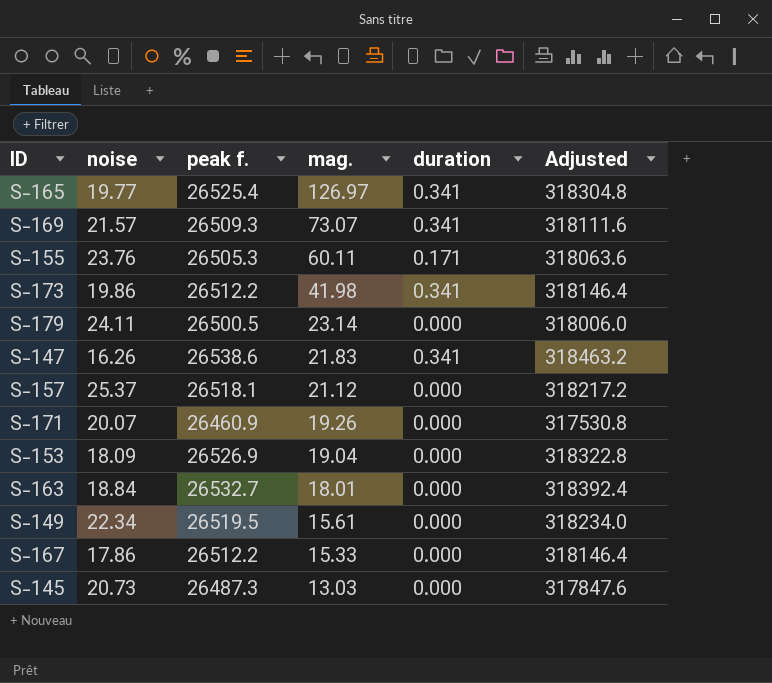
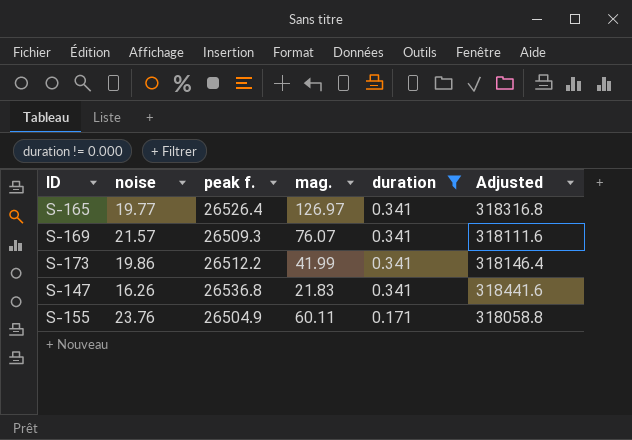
filter: none -> duration != 0.000
row order: mag. descending -> duration descending
S-165 | peak f.: 26525.4 -> 26526.4
S-165 | Adjusted: 318304.8 -> 318316.8
S-169 | mag.: 73.07 -> 76.07
S-173 | mag.: 41.98 -> 41.99
S-147 | peak f.: 26538.6 -> 26536.8
S-147 | Adjusted: 318463.2 -> 318441.6
S-155 | peak f.: 26505.3 -> 26504.9
S-155 | Adjusted: 318063.6 -> 318058.8

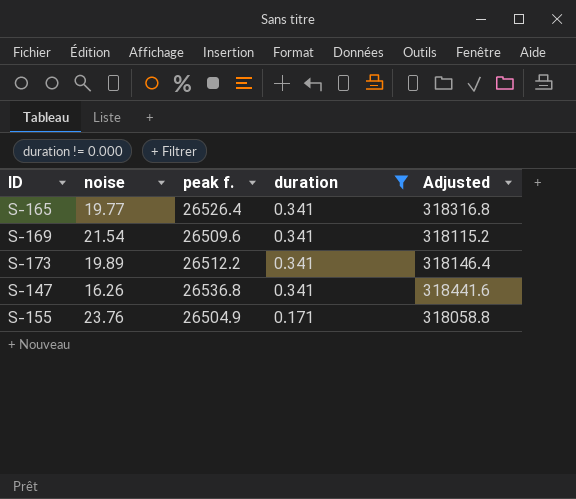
column mag. | position: 4 -> none
S-169 | noise: 21.57 -> 21.54
S-169 | peak f.: 26509.3 -> 26509.6
S-169 | Adjusted: 318111.6 -> 318115.2
S-173 | noise: 19.86 -> 19.89

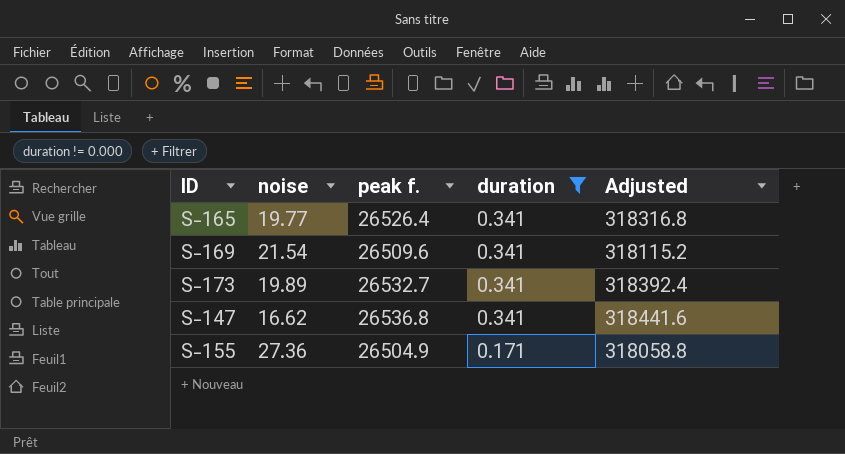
S-173 | peak f.: 26512.2 -> 26532.7
S-173 | Adjusted: 318146.4 -> 318392.4
S-147 | noise: 16.26 -> 16.62
S-155 | noise: 23.76 -> 27.36

